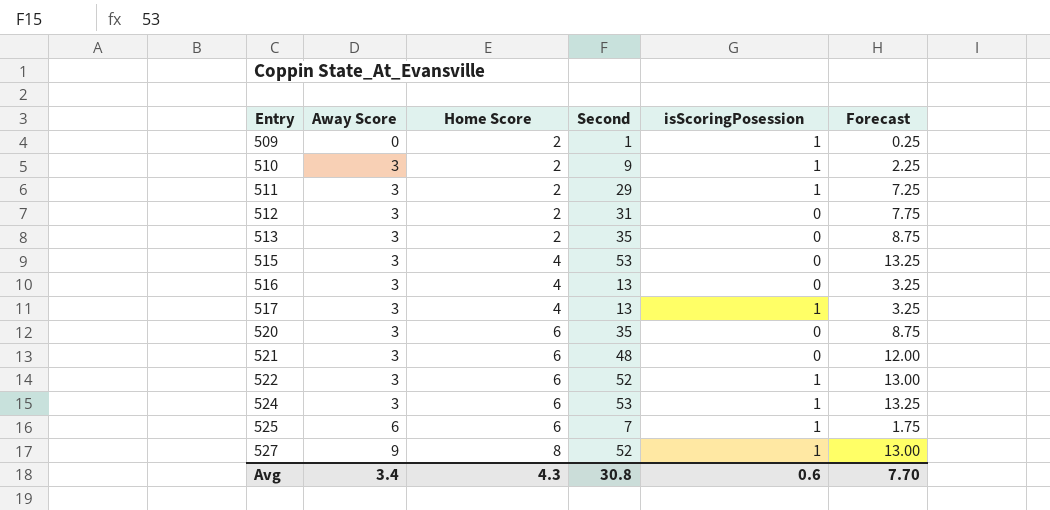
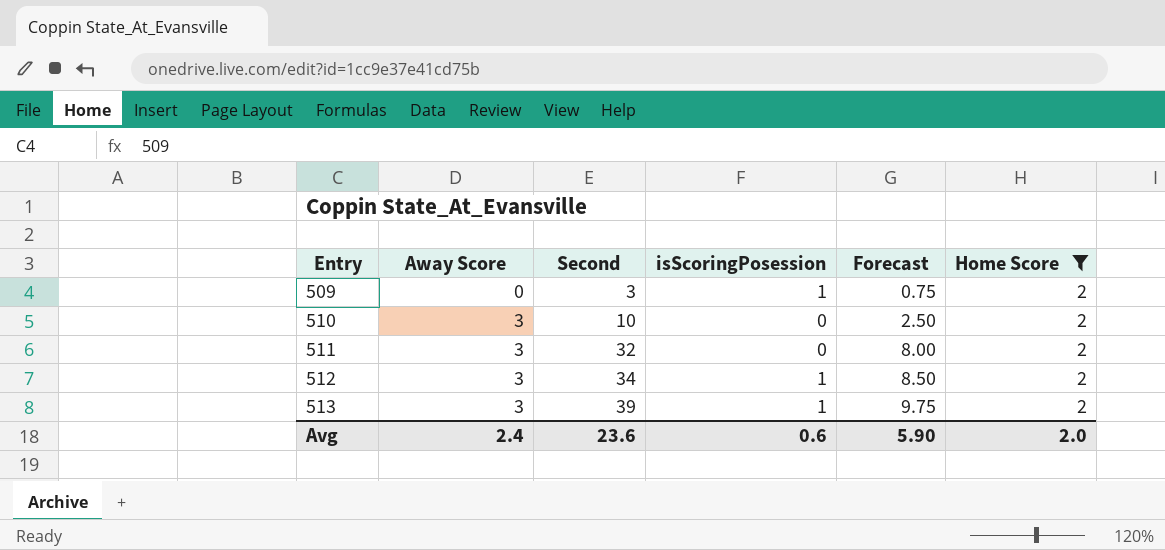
filter: none -> Home Score = 2
column Home Score | position: 3 -> 6
509 | Second: 1 -> 3
509 | Forecast: 0.25 -> 0.75
510 | Second: 9 -> 10
510 | isScoringPosession: 1 -> 0
510 | Forecast: 2.25 -> 2.50
511 | Second: 29 -> 32
511 | isScoringPosession: 1 -> 0
511 | Forecast: 7.25 -> 8.00
512 | Second: 31 -> 34
512 | isScoringPosession: 0 -> 1
512 | Forecast: 7.75 -> 8.50
513 | Second: 35 -> 39
513 | isScoringPosession: 0 -> 1
513 | Forecast: 8.75 -> 9.75
Avg | Away Score: 3.4 -> 2.4
Avg | Second: 30.8 -> 23.6
Avg | Forecast: 7.70 -> 5.90
Avg | Home Score: 4.3 -> 2.0

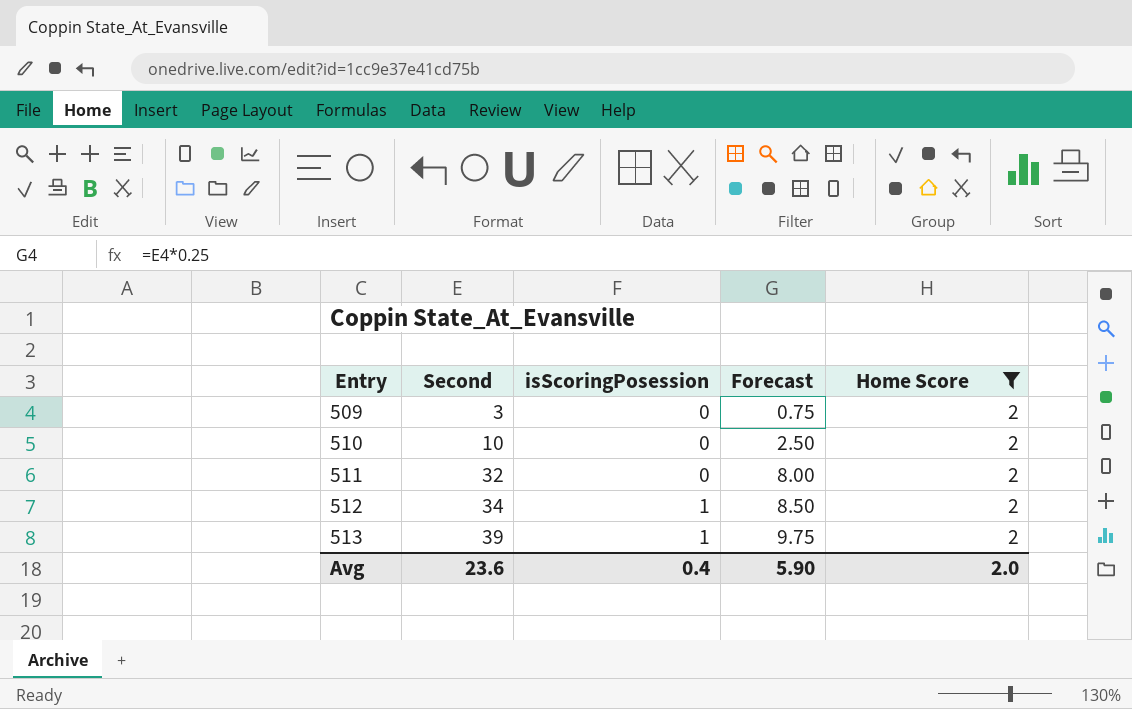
column Away Score | position: 2 -> none
509 | isScoringPosession: 1 -> 0
Avg | isScoringPosession: 0.6 -> 0.4

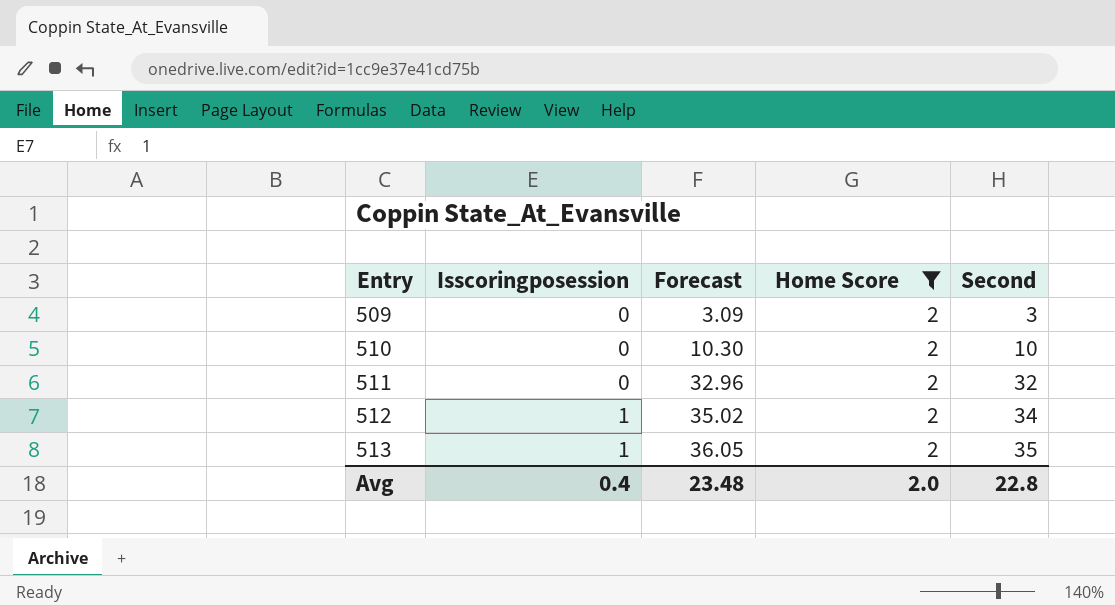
column name: isScoringPosession -> Isscoringposession
column Forecast | formula: [Second] * 0.25 -> [Second] * 1.03
column Second | position: 2 -> 5
513 | Second: 39 -> 35
Avg | Forecast: 5.90 -> 23.48
Avg | Second: 23.6 -> 22.8

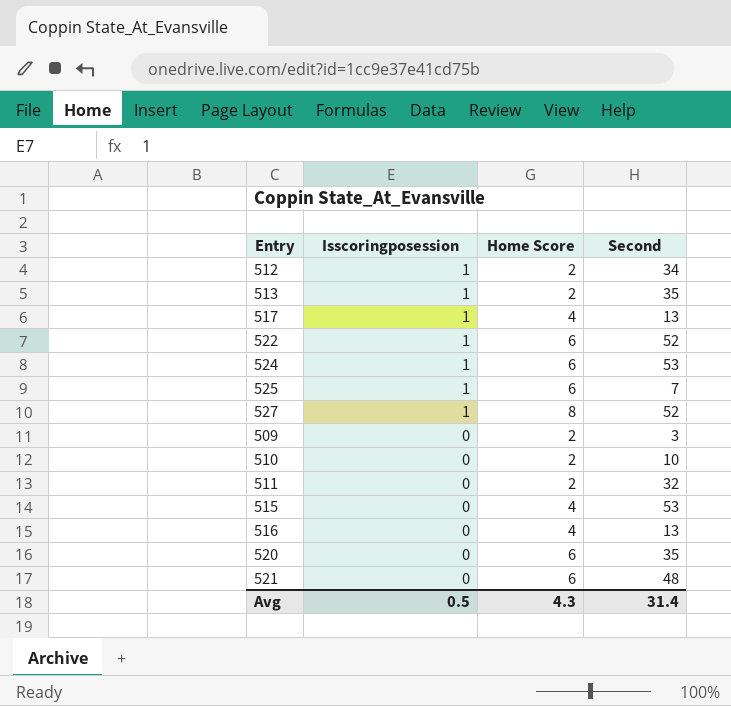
filter: Home Score = 2 -> none
row order: Entry ascending -> Isscoringposession descending
column Forecast | formula: [Second] * 1.03 -> none
Avg | Isscoringposession: 0.4 -> 0.5
Avg | Home Score: 2.0 -> 4.3
Avg | Second: 22.8 -> 31.4

